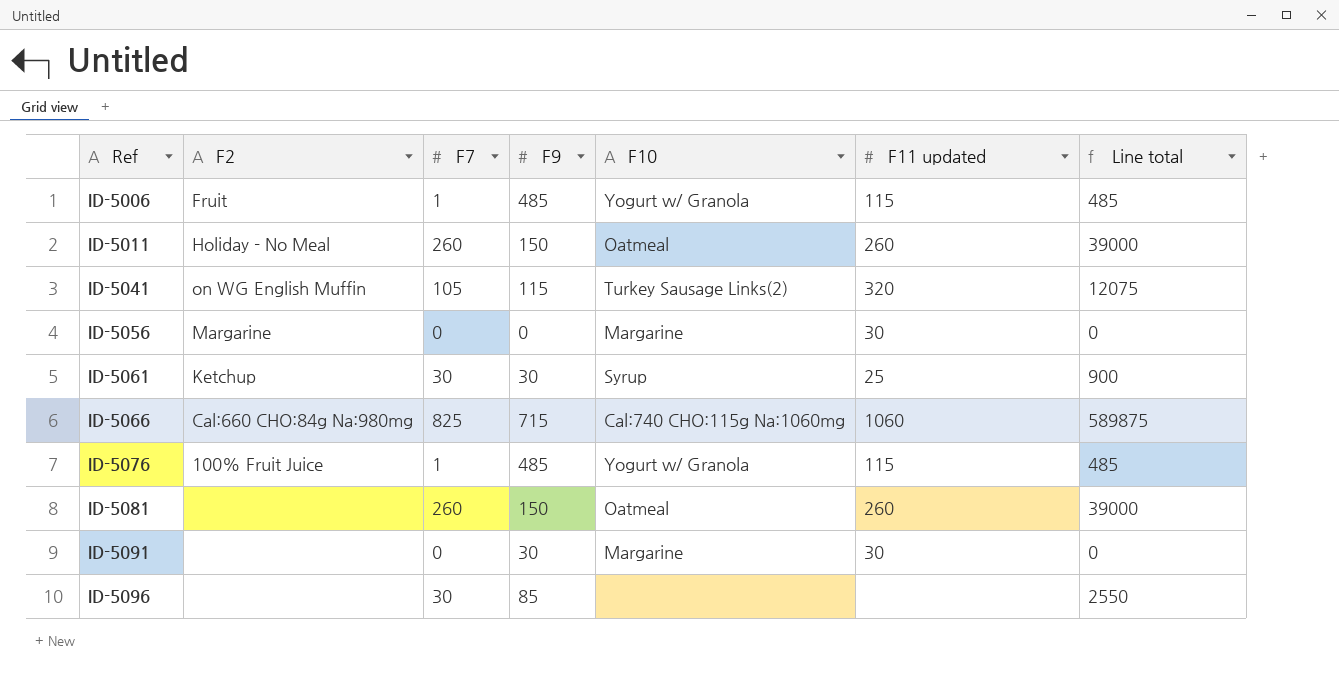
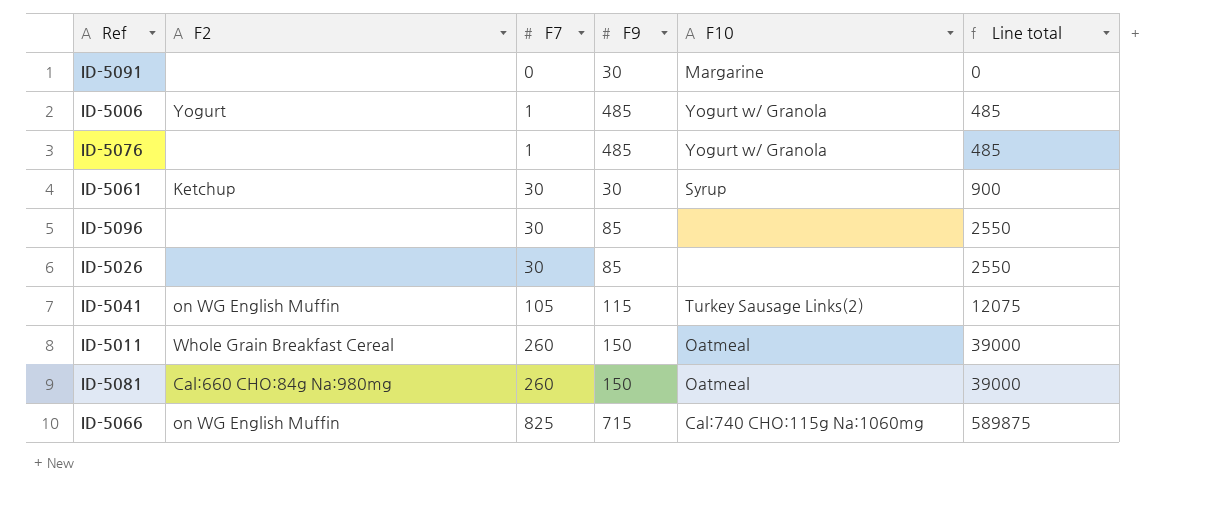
row order: Ref ascending -> F7 ascending
column F11 updated | position: 6 -> none
row ID-5056: Margarine | 0 | 0 | Margarine | 30 | 0 -> none
ID-5006 | F2: Fruit -> Yogurt
ID-5076 | F2: 100% Fruit Juice -> none
row ID-5026: none -> none | 30 | 85 | none | 2550
ID-5011 | F2: Holiday - No Meal -> Whole Grain Breakfast Cereal
ID-5081 | F2: none -> Cal:660 CHO:84g Na:980mg
ID-5066 | F2: Cal:660 CHO:84g Na:980mg -> on WG English Muffin

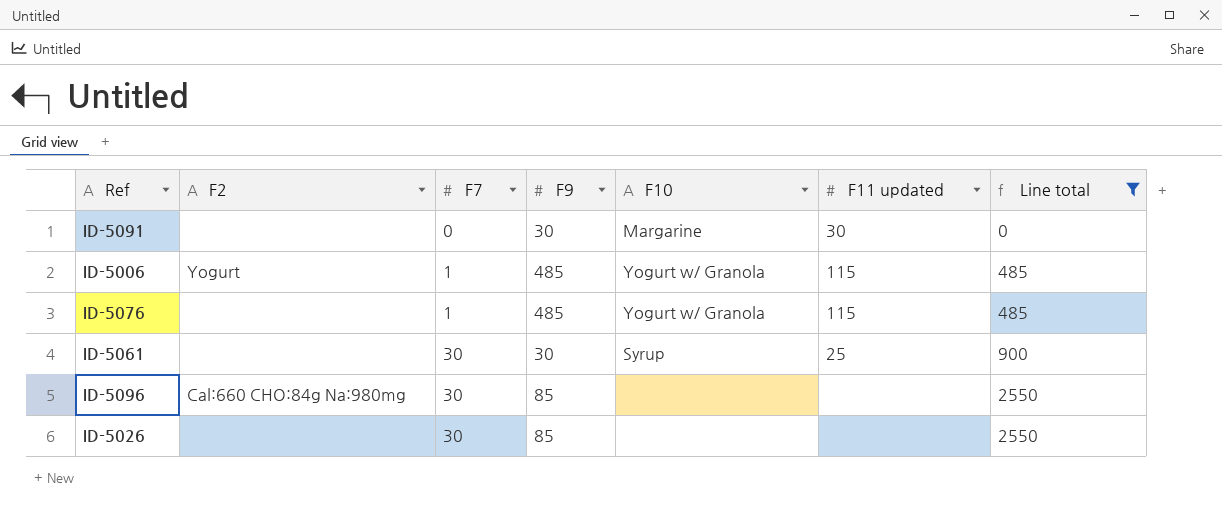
filter: none -> Line total <= 2550
column F11 updated | position: none -> 6
ID-5061 | F2: Ketchup -> none
ID-5096 | F2: none -> Cal:660 CHO:84g Na:980mg

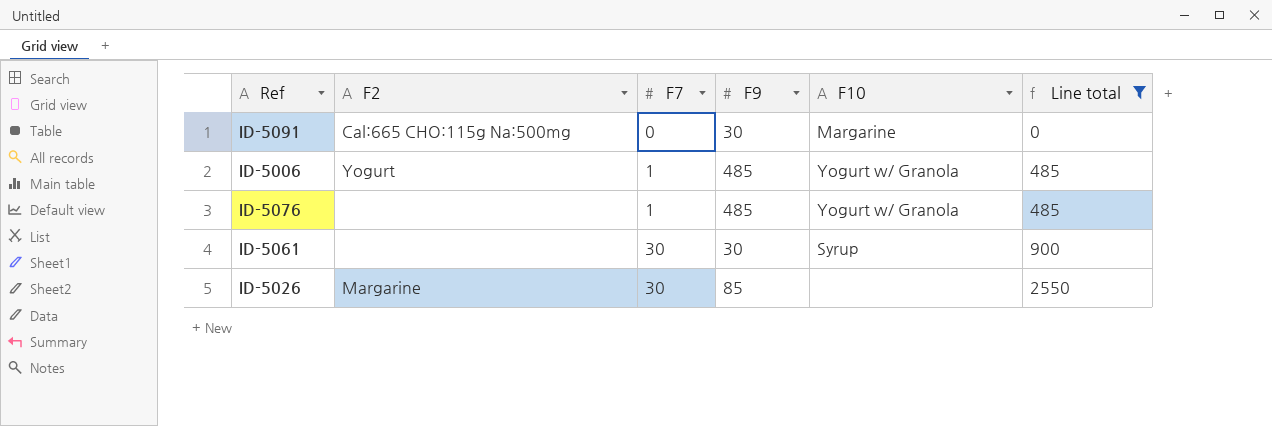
column F11 updated | position: 6 -> none
row ID-5096: Cal:660 CHO:84g Na:980mg | 30 | 85 | none | none | 2550 -> none
ID-5091 | F2: none -> Cal:665 CHO:115g Na:500mg
ID-5026 | F2: none -> Margarine

